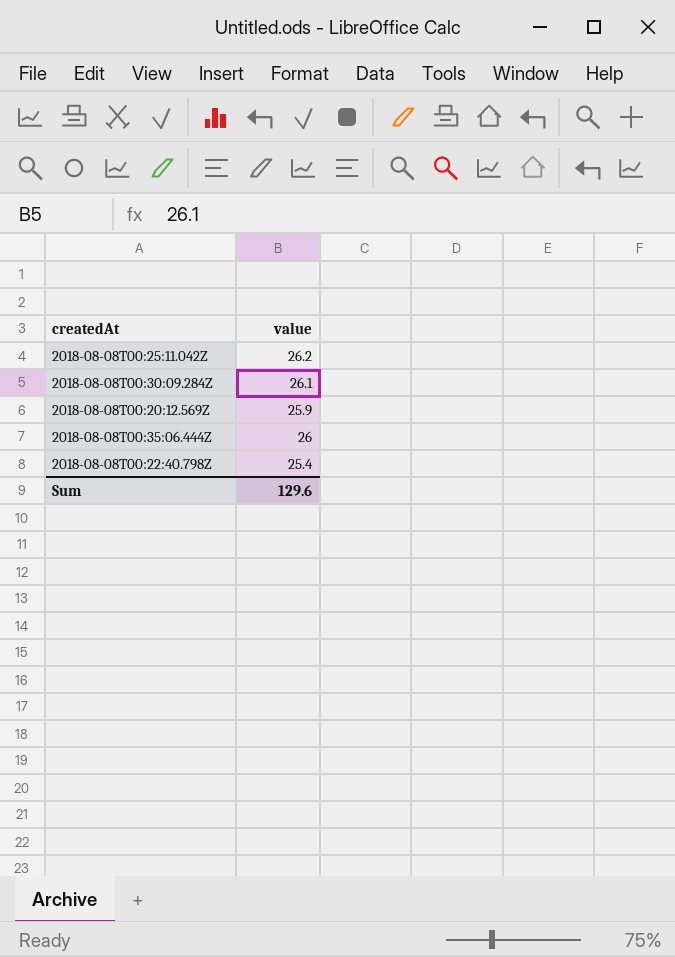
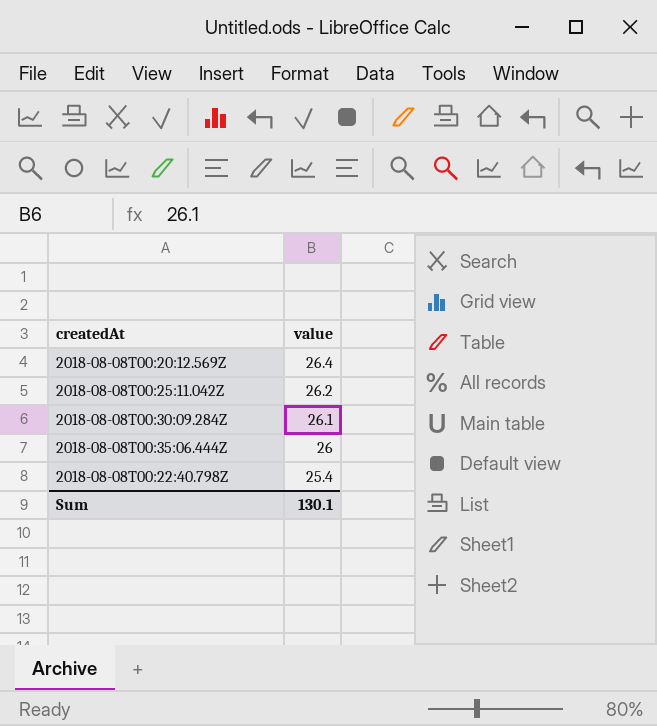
row order: none -> value descending
2018-08-08T00:20:12.569Z | value: 25.9 -> 26.4
Sum | value: 129.6 -> 130.1

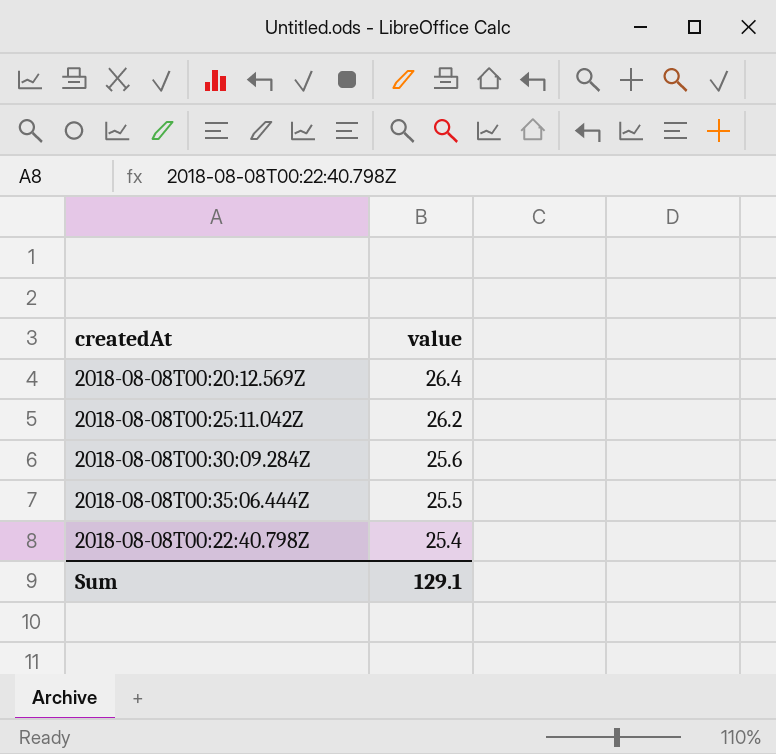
2018-08-08T00:30:09.284Z | value: 26.1 -> 25.6
2018-08-08T00:35:06.444Z | value: 26 -> 25.5
Sum | value: 130.1 -> 129.1

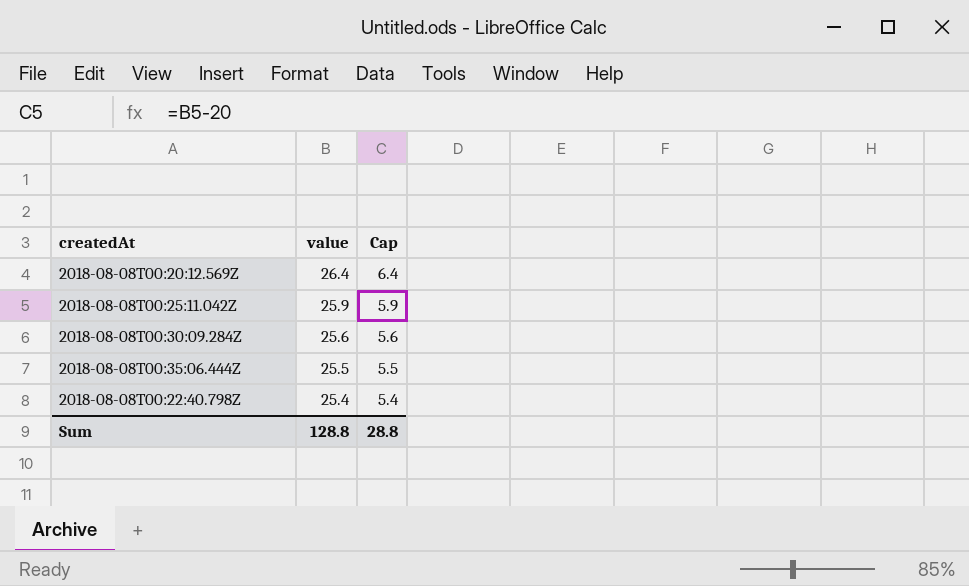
column Cap | formula: none -> [value] - 20
2018-08-08T00:25:11.042Z | value: 26.2 -> 25.9
Sum | value: 129.1 -> 128.8

